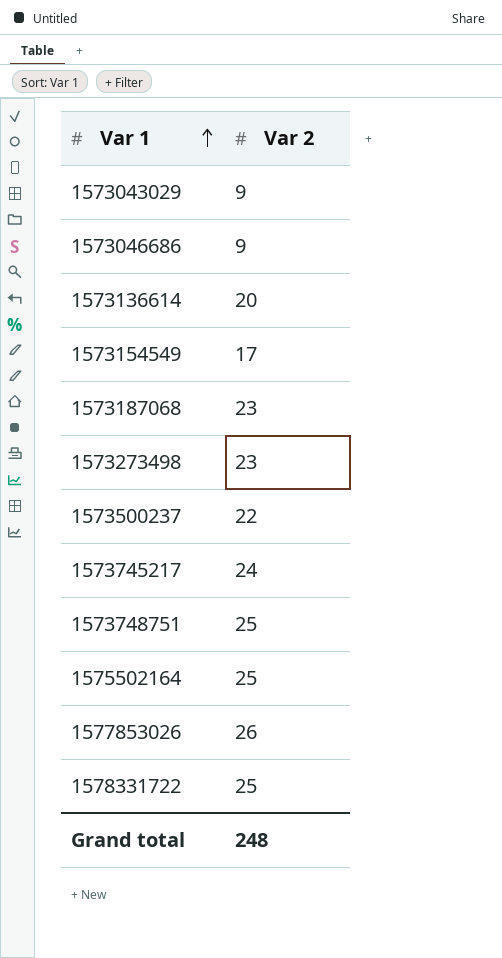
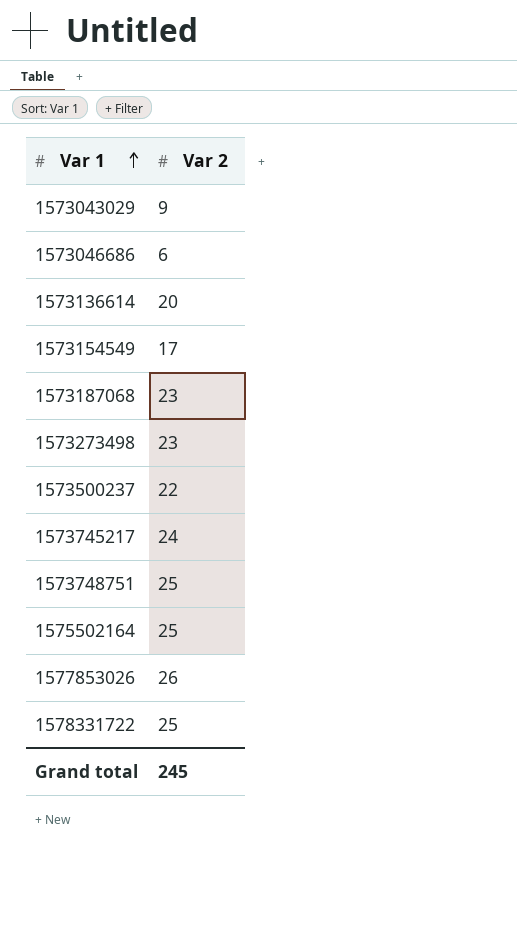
1573046686 | Var 2: 9 -> 6
Grand total | Var 2: 248 -> 245

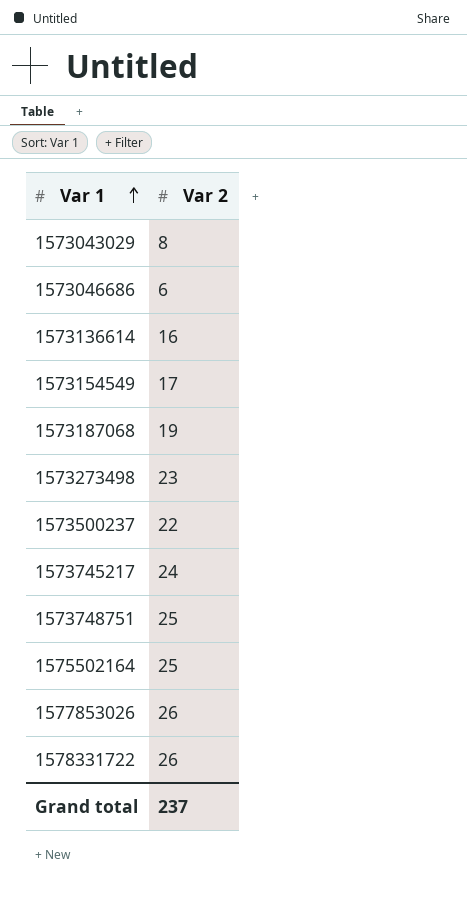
1573043029 | Var 2: 9 -> 8
1573136614 | Var 2: 20 -> 16
1573187068 | Var 2: 23 -> 19
1578331722 | Var 2: 25 -> 26
Grand total | Var 2: 245 -> 237

